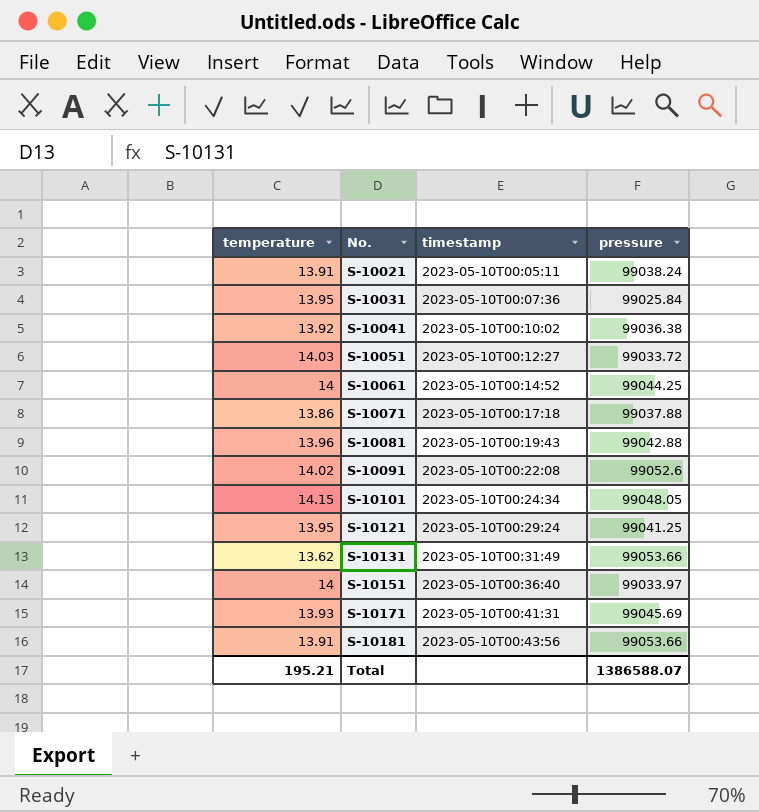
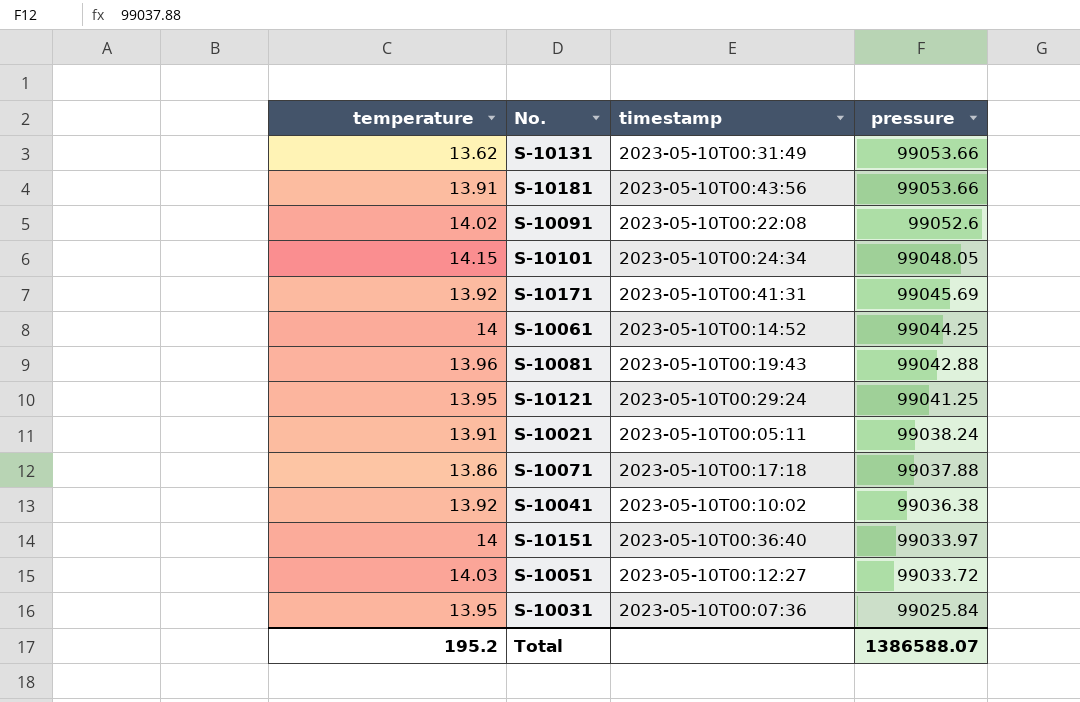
row order: No. ascending -> pressure descending
S-10171 | temperature: 13.93 -> 13.92
Total | temperature: 195.21 -> 195.2

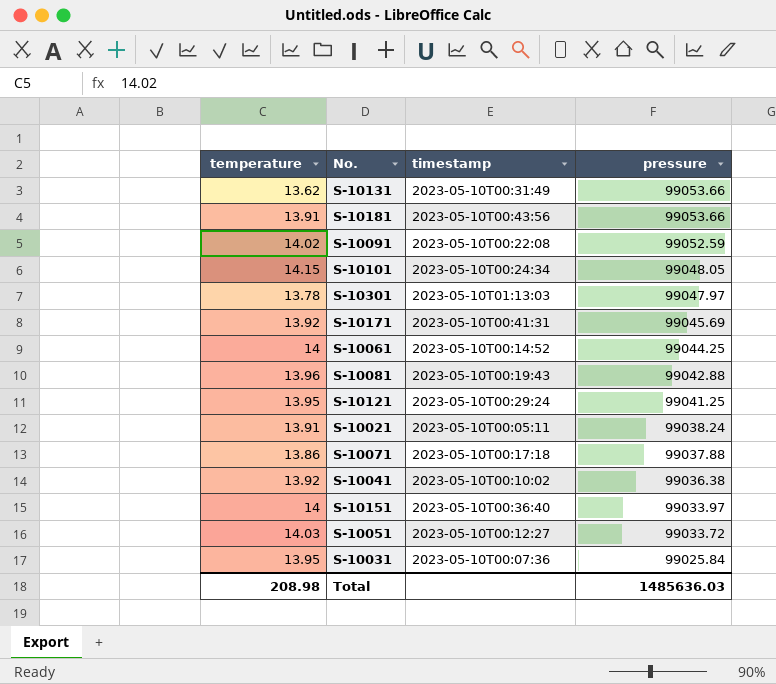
S-10091 | pressure: 99052.6 -> 99052.59
row S-10301: none -> 13.78 | 2023-05-10T01:13:03 | 99047.97
Total | temperature: 195.2 -> 208.98
Total | pressure: 1386588.07 -> 1485636.03

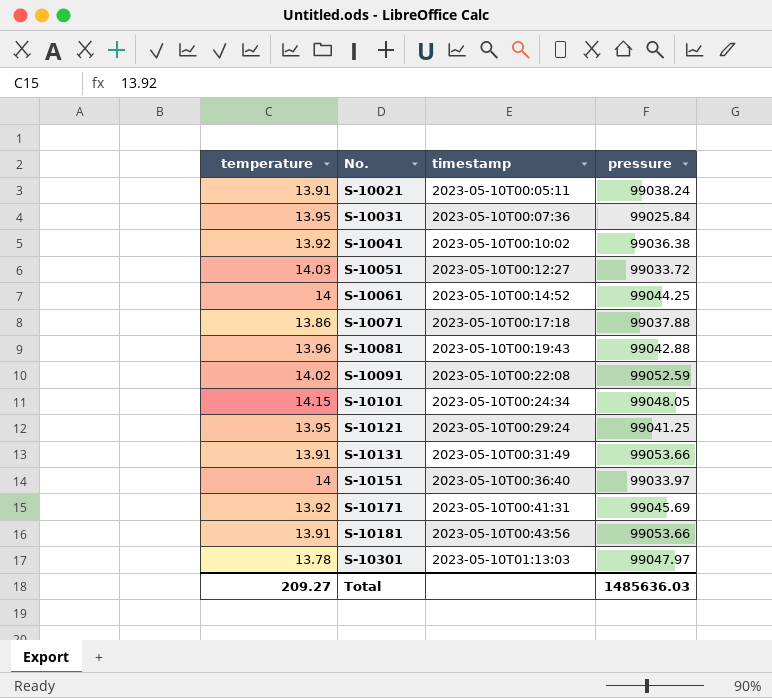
row order: pressure descending -> No. ascending
S-10131 | temperature: 13.62 -> 13.91
Total | temperature: 208.98 -> 209.27

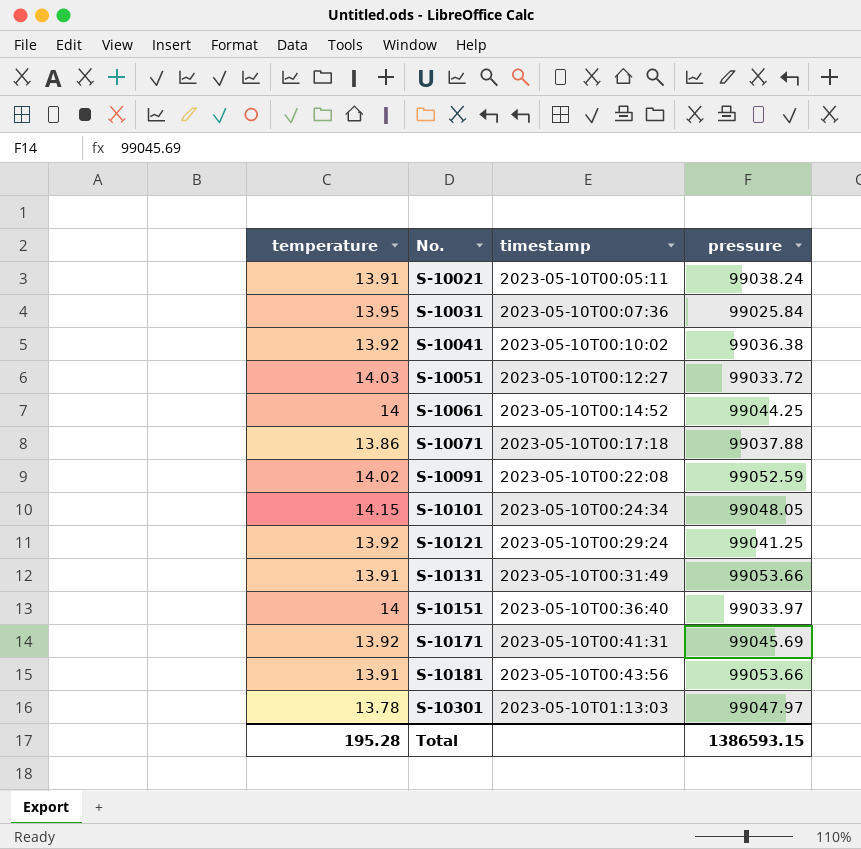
row S-10081: 13.96 | 2023-05-10T00:19:43 | 99042.88 -> none
S-10121 | temperature: 13.95 -> 13.92
Total | temperature: 209.27 -> 195.28
Total | pressure: 1485636.03 -> 1386593.15

